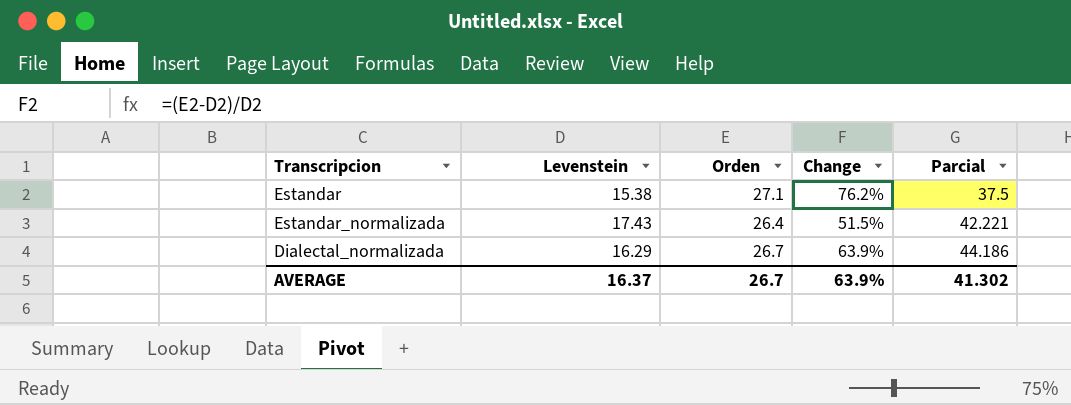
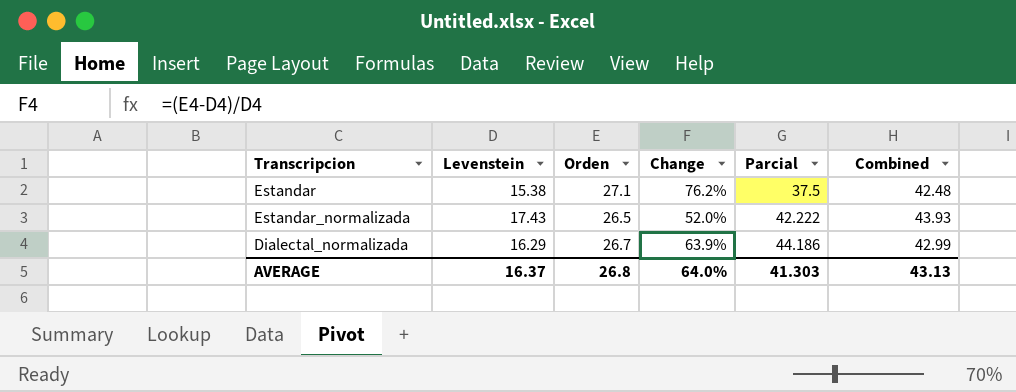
column Combined | formula: none -> [Levenstein] + [Orden]
Estandar_normalizada | Orden: 26.4 -> 26.5
Estandar_normalizada | Change: 51.5% -> 52.0%
Estandar_normalizada | Parcial: 42.221 -> 42.222
AVERAGE | Orden: 26.7 -> 26.8
AVERAGE | Change: 63.9% -> 64.0%
AVERAGE | Parcial: 41.302 -> 41.303

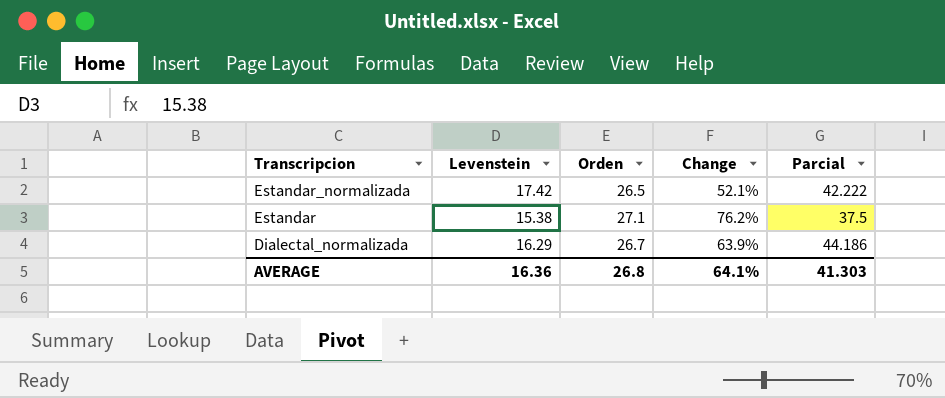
row order: Parcial ascending -> Transcripcion descending
column Combined | formula: [Levenstein] + [Orden] -> none
Estandar_normalizada | Levenstein: 17.43 -> 17.42
Estandar_normalizada | Change: 52.0% -> 52.1%
AVERAGE | Levenstein: 16.37 -> 16.36
AVERAGE | Change: 64.0% -> 64.1%

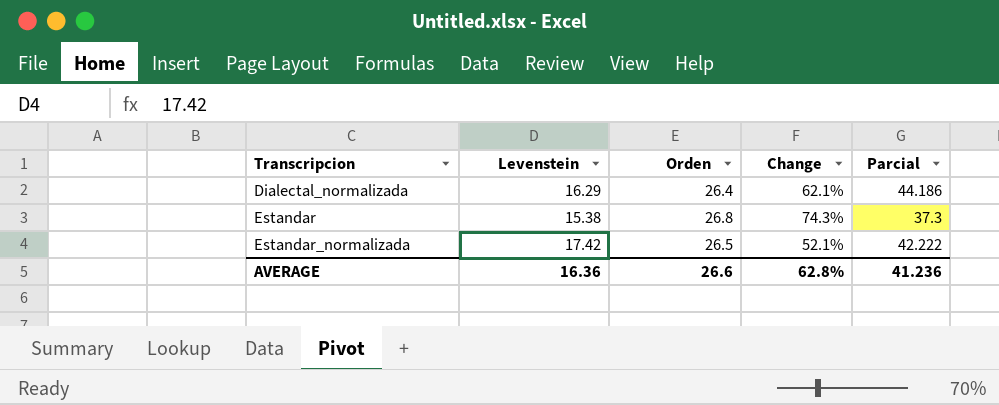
row order: Transcripcion descending -> Transcripcion ascending
Dialectal_normalizada | Orden: 26.7 -> 26.4
Dialectal_normalizada | Change: 63.9% -> 62.1%
Estandar | Orden: 27.1 -> 26.8
Estandar | Change: 76.2% -> 74.3%
Estandar | Parcial: 37.5 -> 37.3
AVERAGE | Orden: 26.8 -> 26.6
AVERAGE | Change: 64.1% -> 62.8%
AVERAGE | Parcial: 41.303 -> 41.236

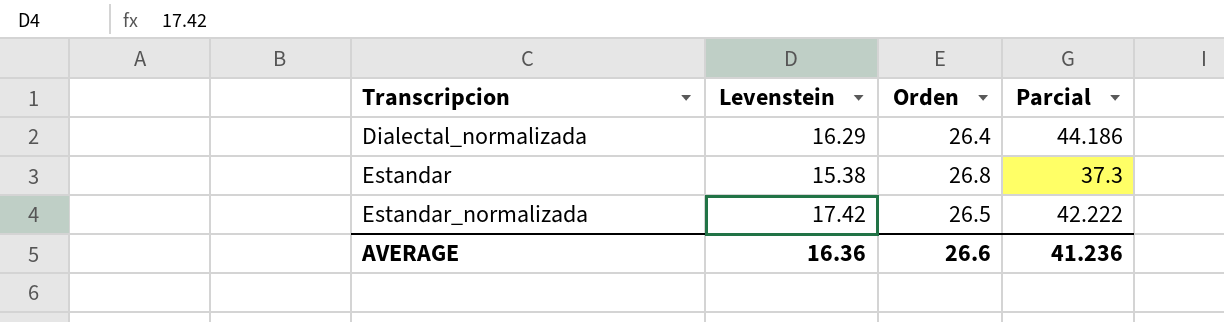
column Change | formula: ([Orden] - [Levenstein]) / [Levenstein] -> none

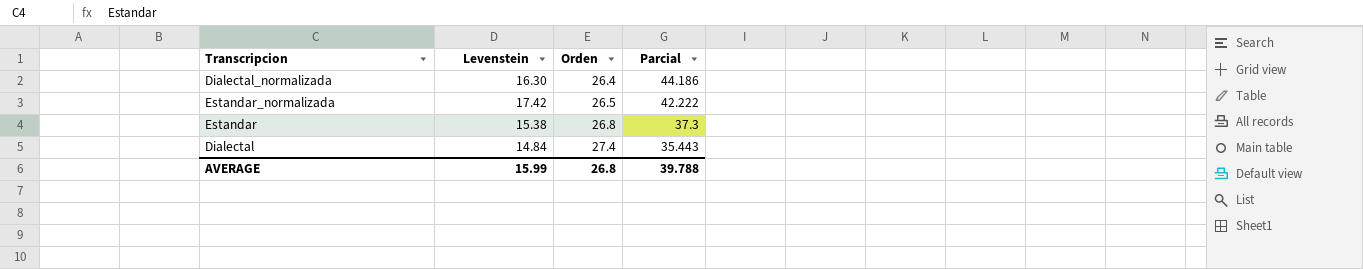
row order: Transcripcion ascending -> Orden ascending
Dialectal_normalizada | Levenstein: 16.29 -> 16.30
row Dialectal: none -> 14.84 | 27.4 | 35.443
AVERAGE | Levenstein: 16.36 -> 15.99
AVERAGE | Orden: 26.6 -> 26.8
AVERAGE | Parcial: 41.236 -> 39.788

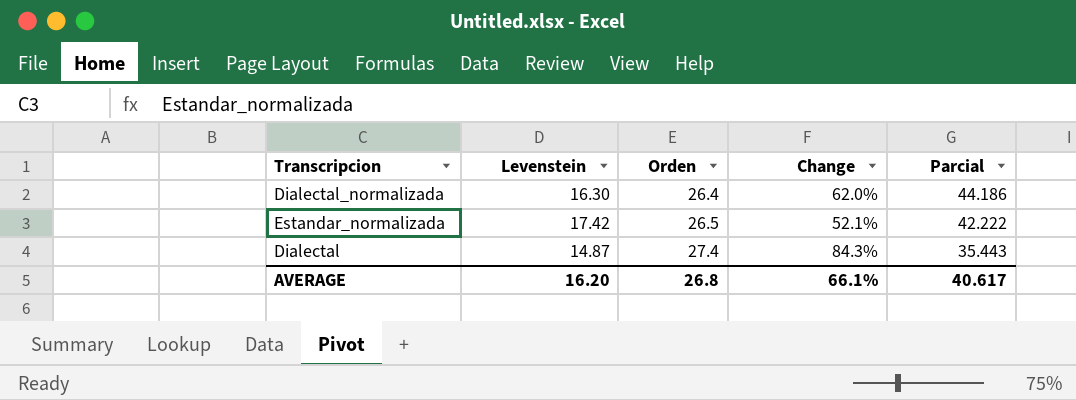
column Change | formula: none -> ([Orden] - [Levenstein]) / [Levenstein]
row Estandar: 15.38 | 26.8 | 37.3 -> none
Dialectal | Levenstein: 14.84 -> 14.87
AVERAGE | Levenstein: 15.99 -> 16.20
AVERAGE | Parcial: 39.788 -> 40.617

